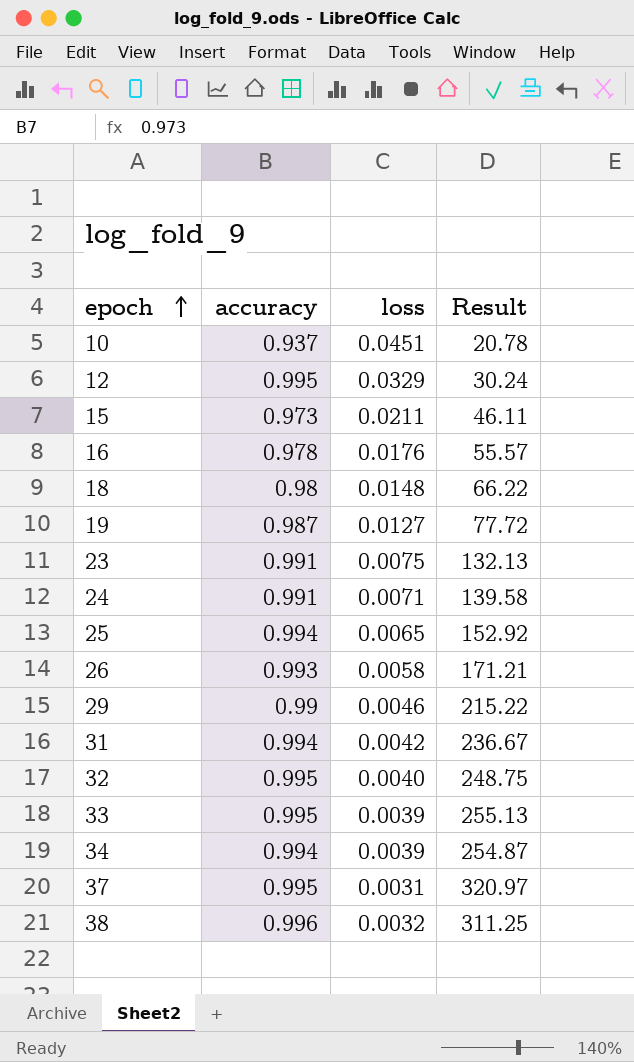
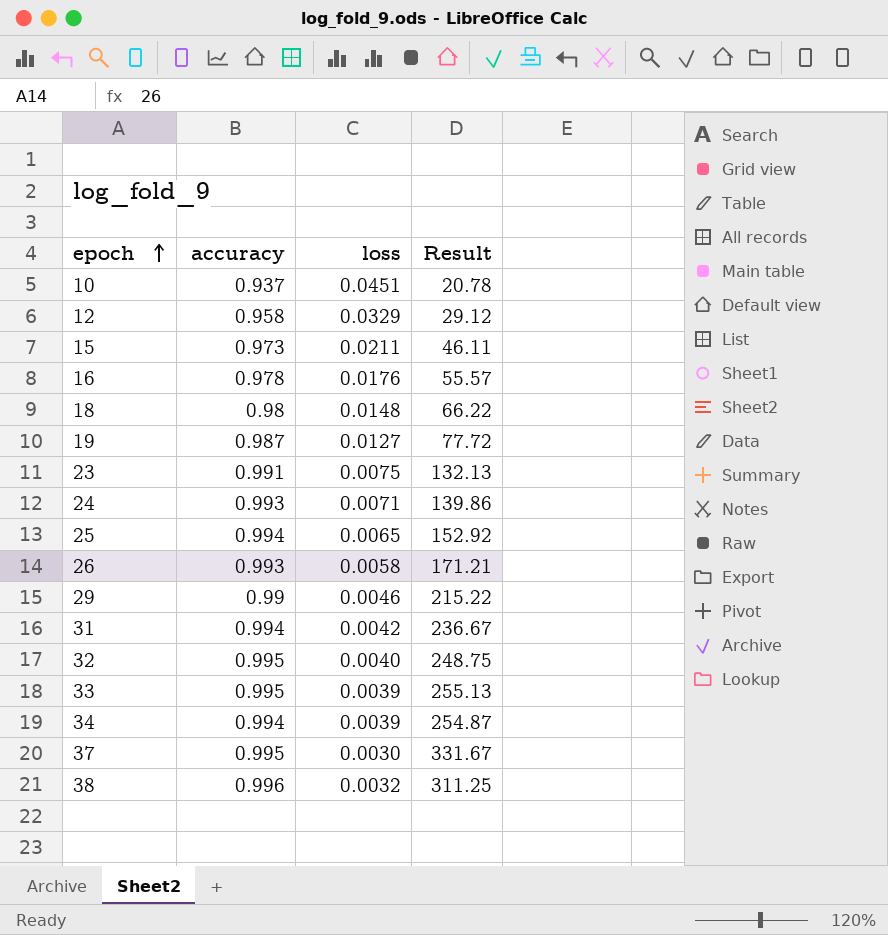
12 | accuracy: 0.995 -> 0.958
12 | Result: 30.24 -> 29.12
24 | accuracy: 0.991 -> 0.993
24 | Result: 139.58 -> 139.86
37 | loss: 0.0031 -> 0.0030
37 | Result: 320.97 -> 331.67

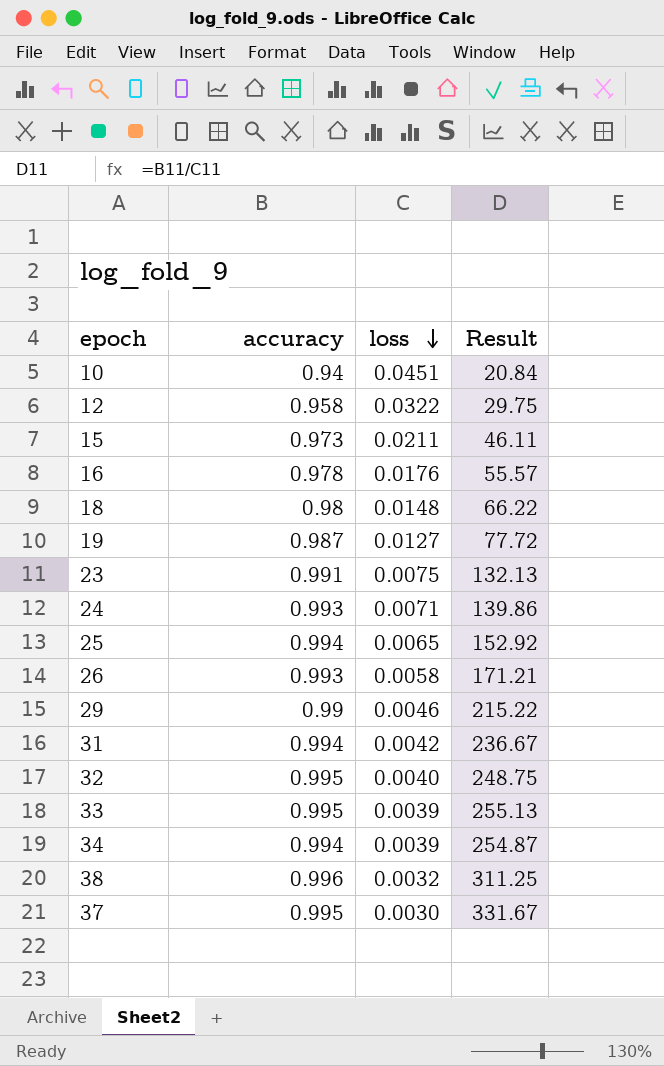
row order: epoch ascending -> loss descending
10 | accuracy: 0.937 -> 0.94
10 | Result: 20.78 -> 20.84
12 | loss: 0.0329 -> 0.0322
12 | Result: 29.12 -> 29.75

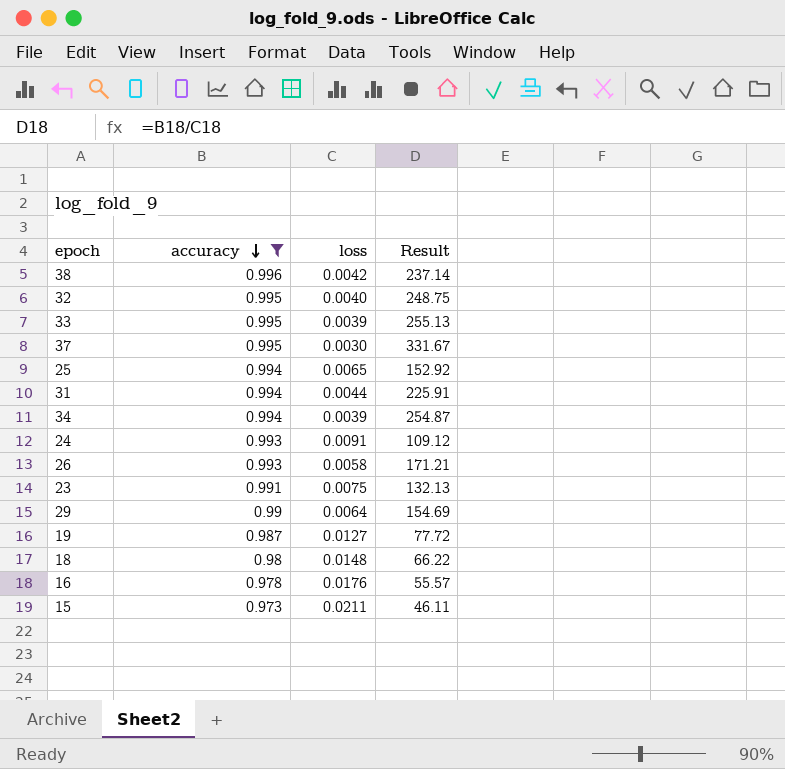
filter: none -> accuracy >= 0.973
row order: loss descending -> accuracy descending
38 | loss: 0.0032 -> 0.0042
38 | Result: 311.25 -> 237.14
31 | loss: 0.0042 -> 0.0044
31 | Result: 236.67 -> 225.91
24 | loss: 0.0071 -> 0.0091
24 | Result: 139.86 -> 109.12
29 | loss: 0.0046 -> 0.0064
29 | Result: 215.22 -> 154.69

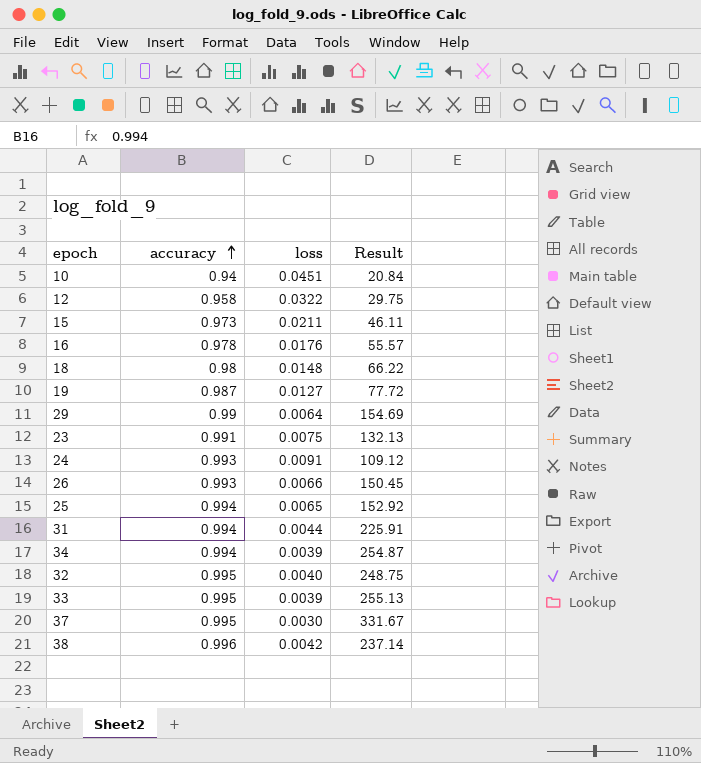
filter: accuracy >= 0.973 -> none
row order: accuracy descending -> accuracy ascending
26 | loss: 0.0058 -> 0.0066
26 | Result: 171.21 -> 150.45

